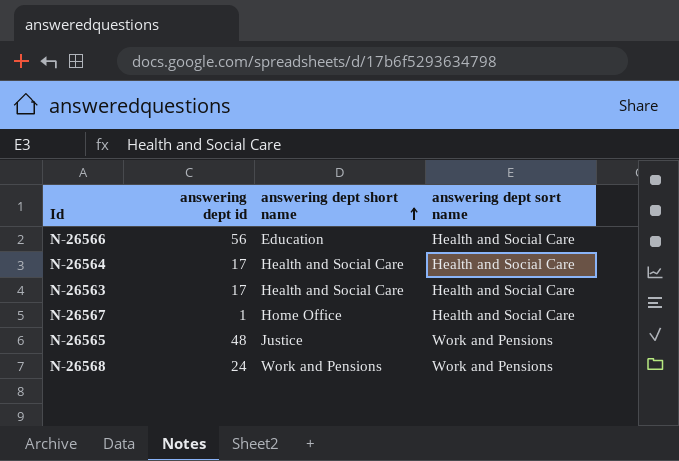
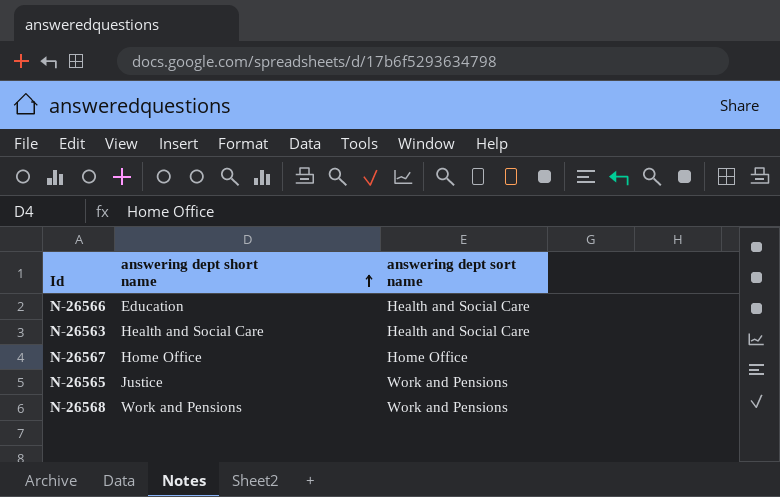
column answering dept id | position: 2 -> none
row N-26564: 17 | Health and Social Care | Health and Social Care -> none
N-26567 | answering dept sort name: Health and Social Care -> Home Office

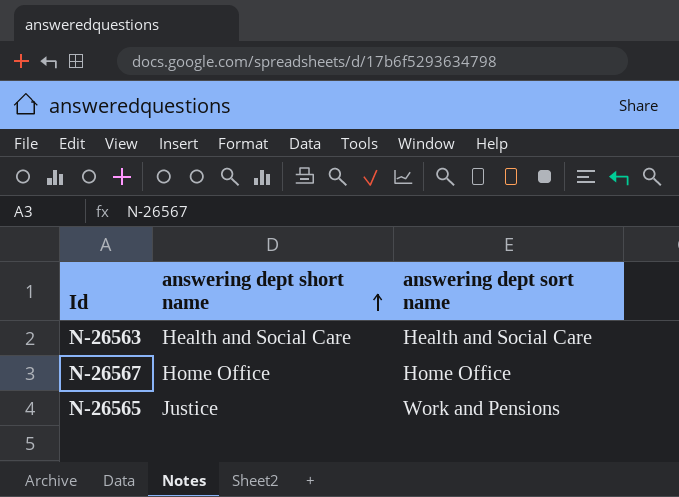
row N-26566: Education | Health and Social Care -> none
row N-26568: Work and Pensions | Work and Pensions -> none

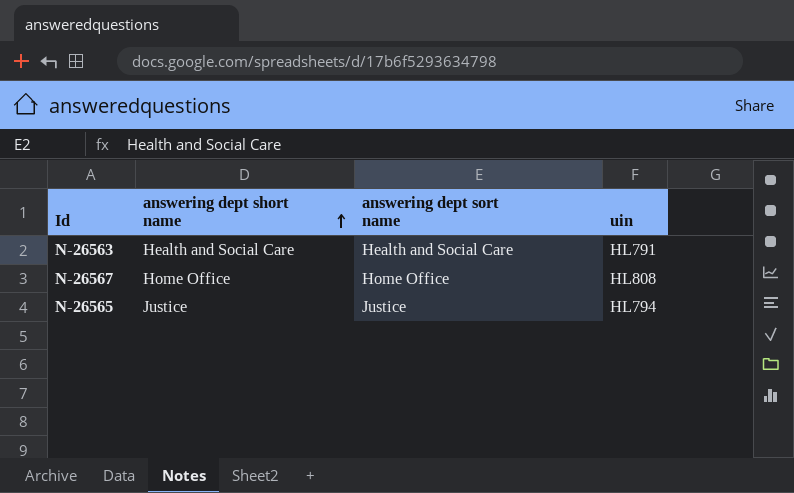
column uin | position: none -> 4
N-26565 | answering dept sort name: Work and Pensions -> Justice

